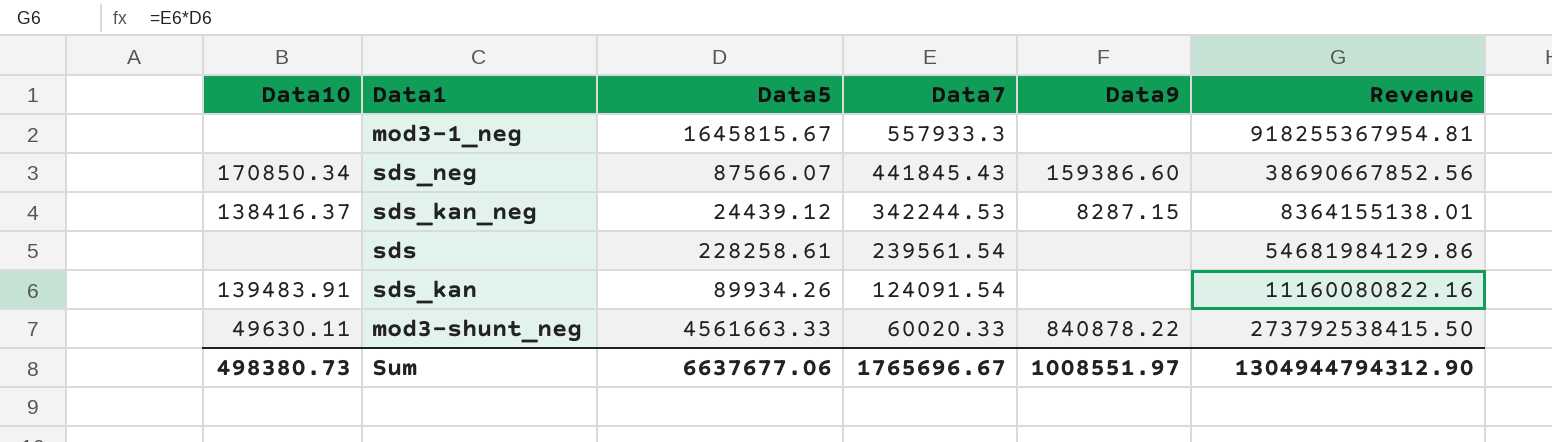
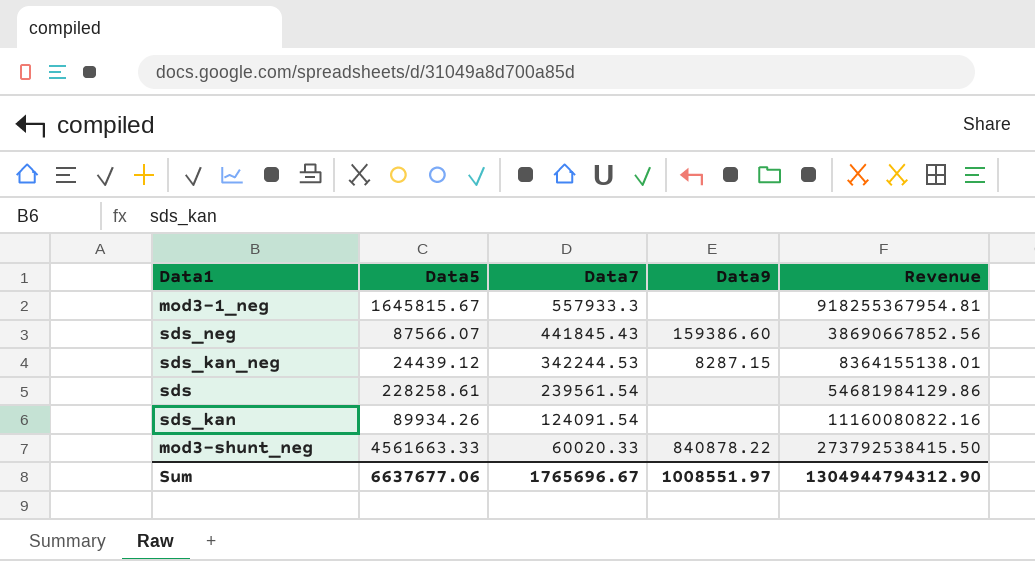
column Data10 | position: 1 -> none

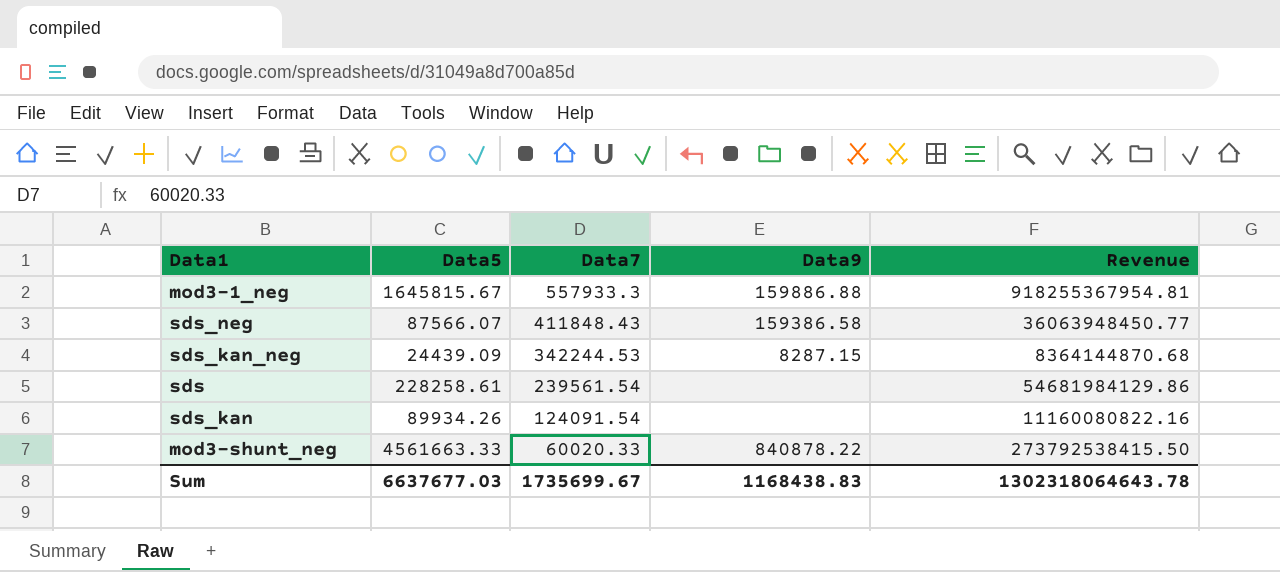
mod3-1_neg | Data9: none -> 159886.88
sds_neg | Data7: 441845.43 -> 411848.43
sds_neg | Data9: 159386.60 -> 159386.58
sds_neg | Revenue: 38690667852.56 -> 36063948450.77
sds_kan_neg | Data5: 24439.12 -> 24439.09
sds_kan_neg | Revenue: 8364155138.01 -> 8364144870.68
Sum | Data5: 6637677.06 -> 6637677.03
Sum | Data7: 1765696.67 -> 1735699.67
Sum | Data9: 1008551.97 -> 1168438.83
Sum | Revenue: 1304944794312.90 -> 1302318064643.78

